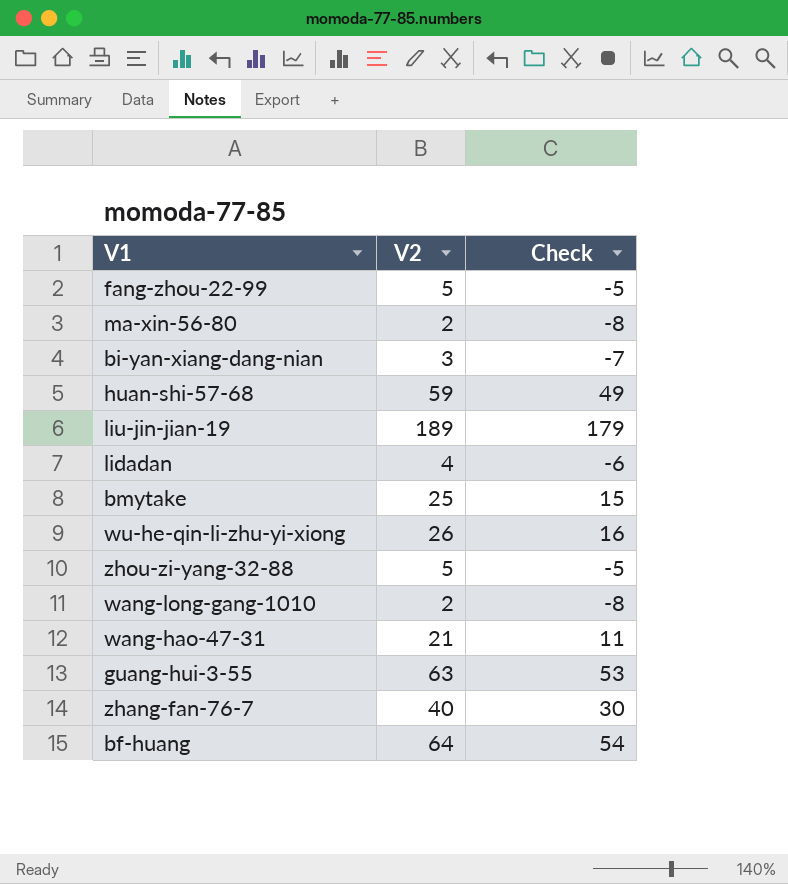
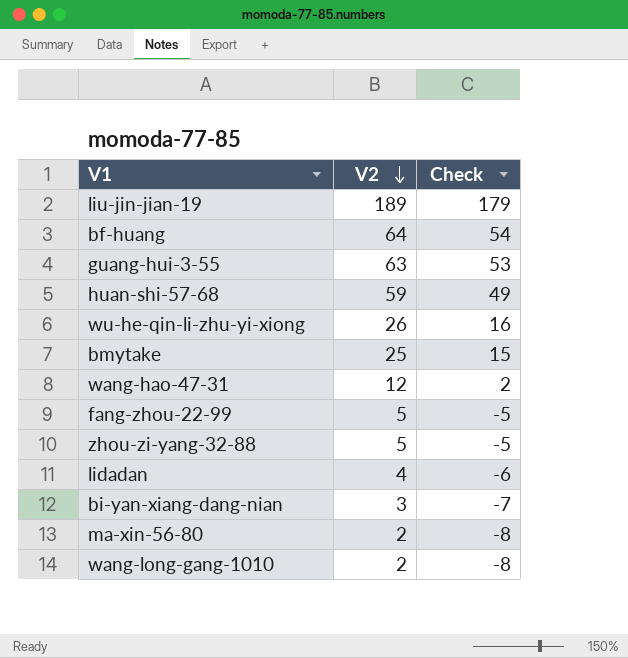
row order: none -> V2 descending
row zhang-fan-76-7: 40 | 30 -> none
wang-hao-47-31 | V2: 21 -> 12
wang-hao-47-31 | Check: 11 -> 2

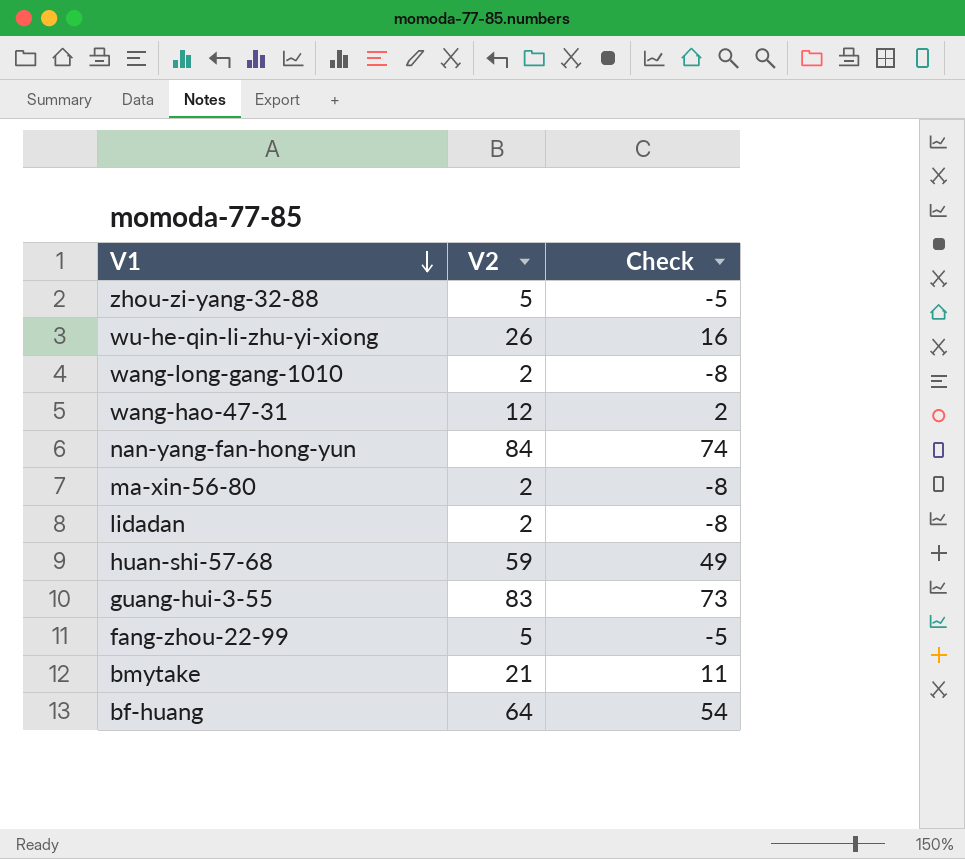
row order: V2 descending -> V1 descending
row liu-jin-jian-19: 189 | 179 -> none
row bi-yan-xiang-dang-nian: 3 | -7 -> none
row nan-yang-fan-hong-yun: none -> 84 | 74
lidadan | V2: 4 -> 2
lidadan | Check: -6 -> -8
guang-hui-3-55 | V2: 63 -> 83
guang-hui-3-55 | Check: 53 -> 73
bmytake | V2: 25 -> 21
bmytake | Check: 15 -> 11

